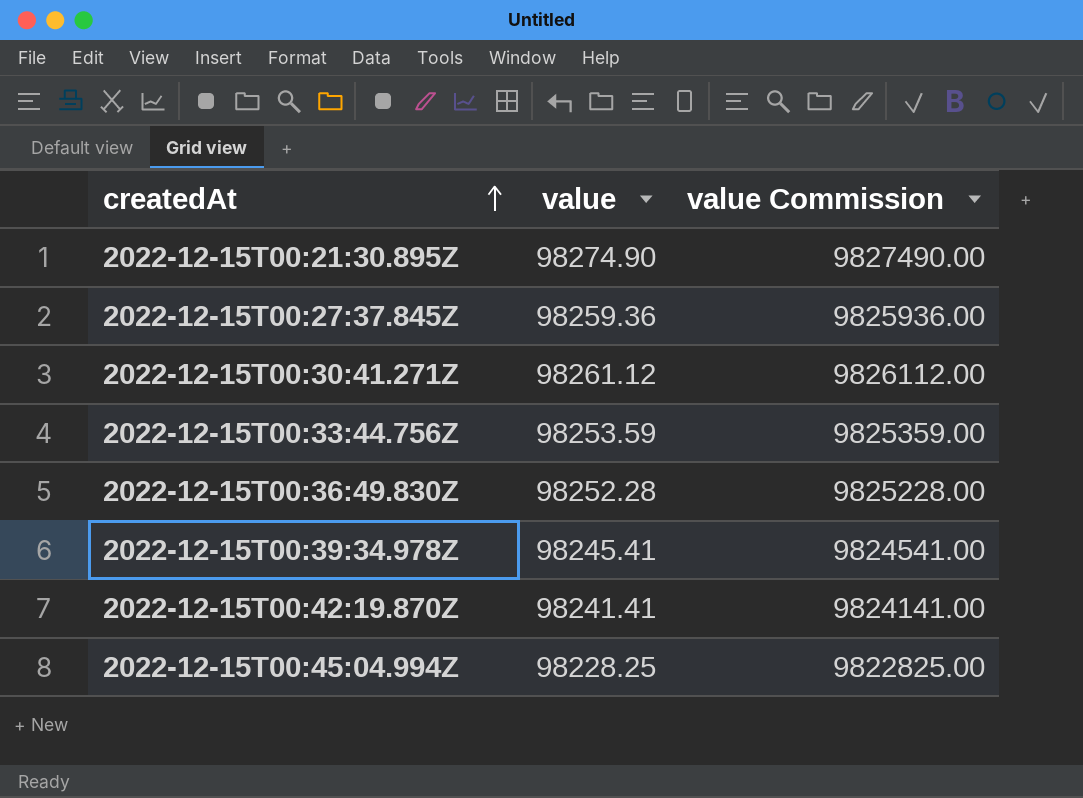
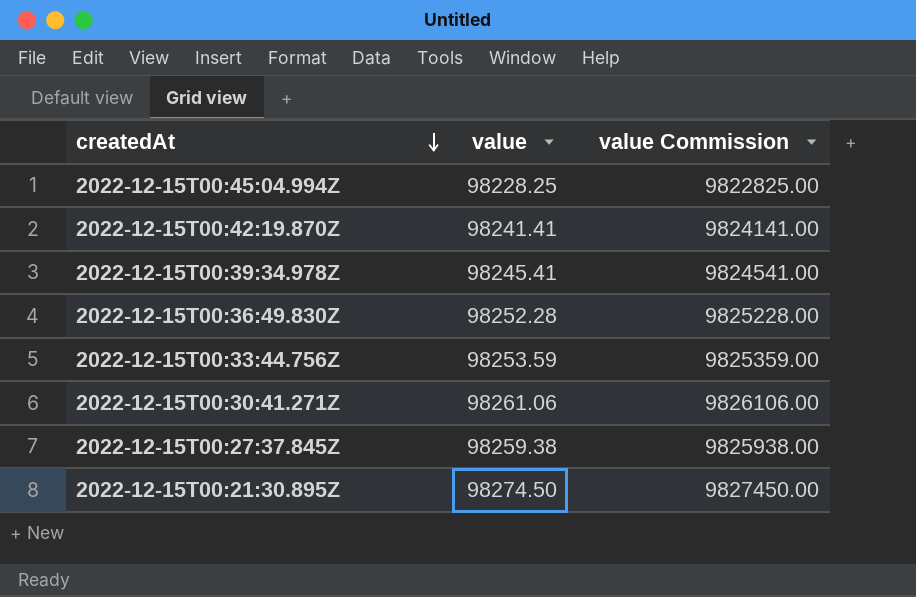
row order: createdAt ascending -> createdAt descending
2022-12-15T00:30:41.271Z | value: 98261.12 -> 98261.06
2022-12-15T00:30:41.271Z | value Commission: 9826112.00 -> 9826106.00
2022-12-15T00:27:37.845Z | value: 98259.36 -> 98259.38
2022-12-15T00:27:37.845Z | value Commission: 9825936.00 -> 9825938.00
2022-12-15T00:21:30.895Z | value: 98274.90 -> 98274.50
2022-12-15T00:21:30.895Z | value Commission: 9827490.00 -> 9827450.00

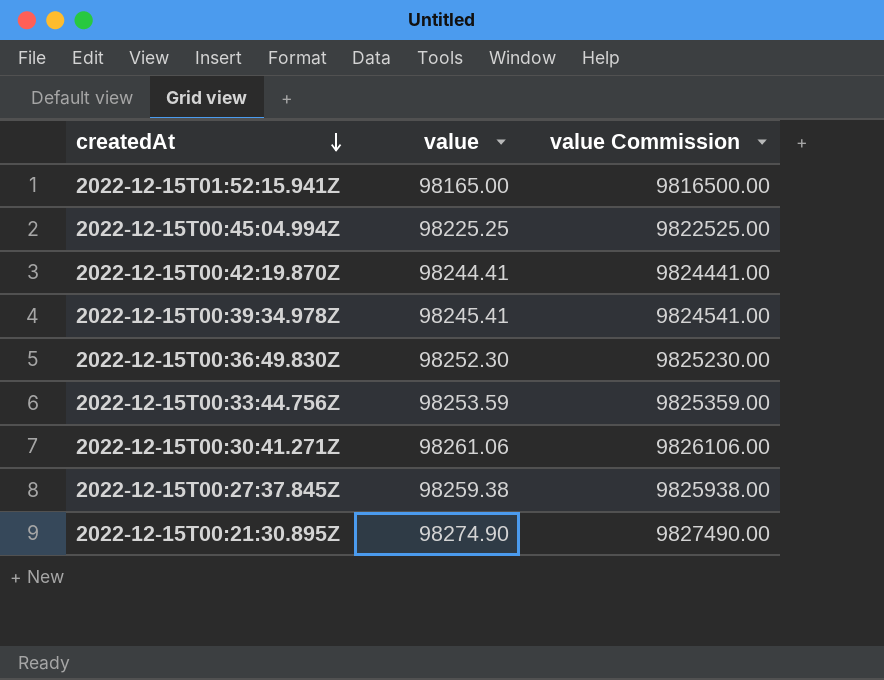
row 2022-12-15T01:52:15.941Z: none -> 98165.00 | 9816500.00
2022-12-15T00:45:04.994Z | value: 98228.25 -> 98225.25
2022-12-15T00:45:04.994Z | value Commission: 9822825.00 -> 9822525.00
2022-12-15T00:42:19.870Z | value: 98241.41 -> 98244.41
2022-12-15T00:42:19.870Z | value Commission: 9824141.00 -> 9824441.00
2022-12-15T00:36:49.830Z | value: 98252.28 -> 98252.30
2022-12-15T00:36:49.830Z | value Commission: 9825228.00 -> 9825230.00
2022-12-15T00:21:30.895Z | value: 98274.50 -> 98274.90
2022-12-15T00:21:30.895Z | value Commission: 9827450.00 -> 9827490.00

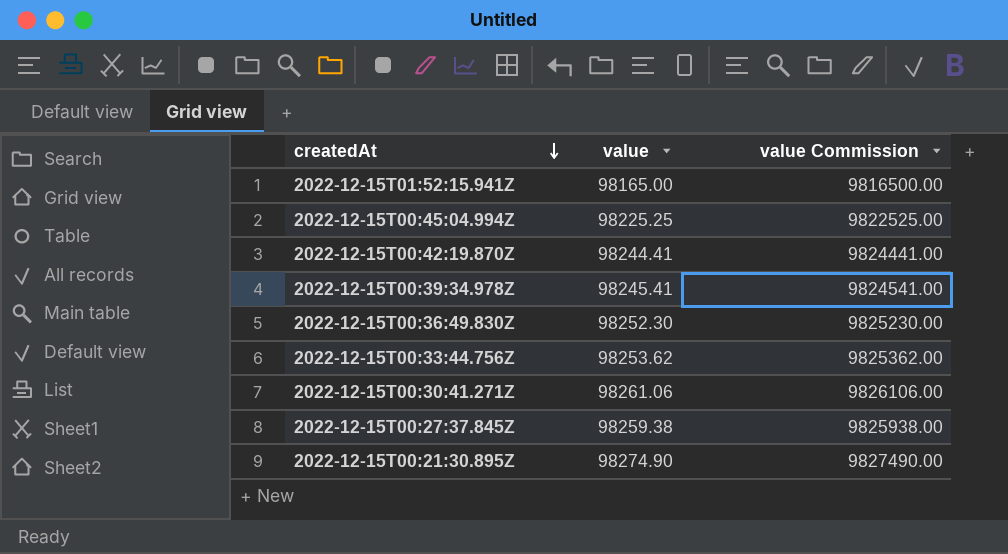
2022-12-15T00:33:44.756Z | value: 98253.59 -> 98253.62
2022-12-15T00:33:44.756Z | value Commission: 9825359.00 -> 9825362.00

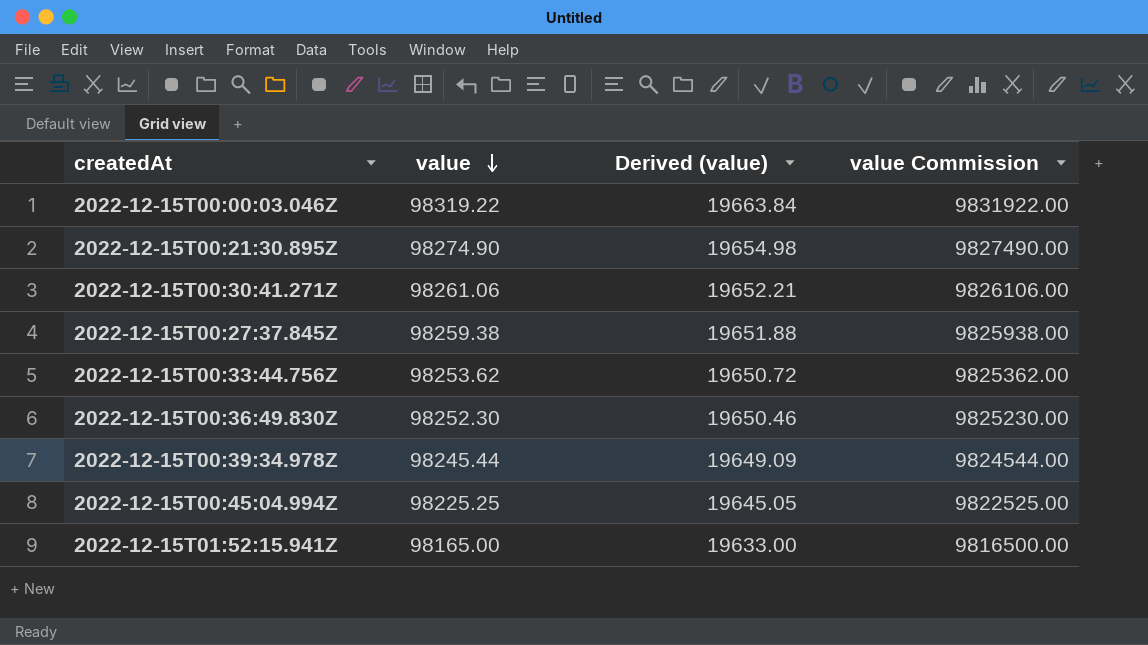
row order: createdAt descending -> value descending
column Derived (value) | formula: none -> [value] * 0.2
row 2022-12-15T00:42:19.870Z: 98244.41 | 9824441.00 -> none
row 2022-12-15T00:00:03.046Z: none -> 98319.22 | 19663.84 | 9831922.00
2022-12-15T00:39:34.978Z | value: 98245.41 -> 98245.44
2022-12-15T00:39:34.978Z | value Commission: 9824541.00 -> 9824544.00

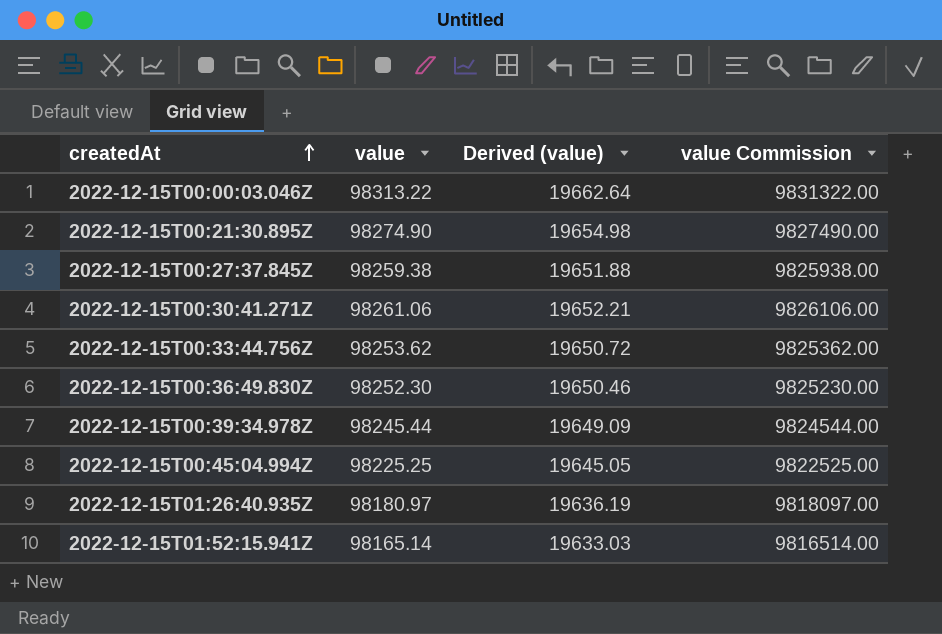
row order: value descending -> createdAt ascending
2022-12-15T00:00:03.046Z | value: 98319.22 -> 98313.22
2022-12-15T00:00:03.046Z | Derived (value): 19663.84 -> 19662.64
2022-12-15T00:00:03.046Z | value Commission: 9831922.00 -> 9831322.00
row 2022-12-15T01:26:40.935Z: none -> 98180.97 | 19636.19 | 9818097.00
2022-12-15T01:52:15.941Z | value: 98165.00 -> 98165.14
2022-12-15T01:52:15.941Z | Derived (value): 19633.00 -> 19633.03
2022-12-15T01:52:15.941Z | value Commission: 9816500.00 -> 9816514.00

